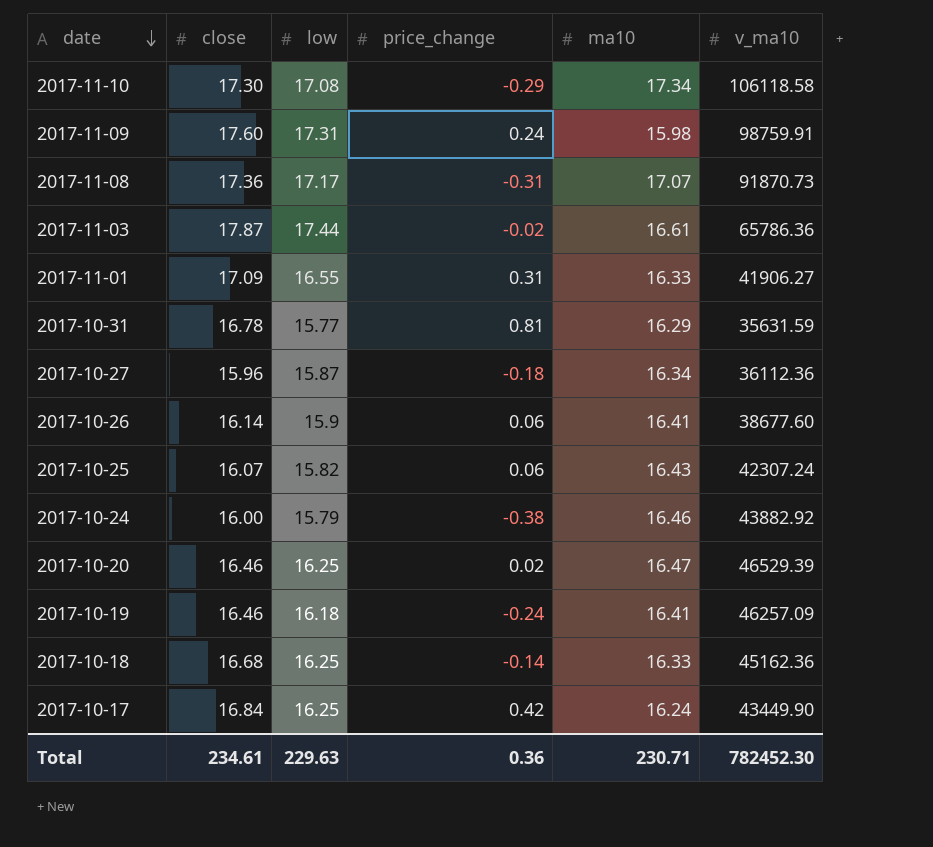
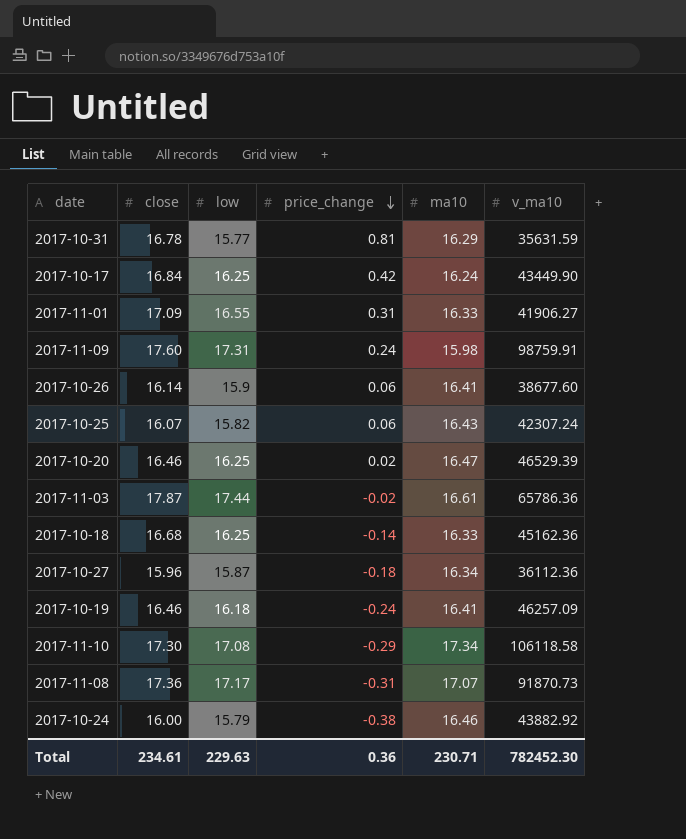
row order: date descending -> price_change descending

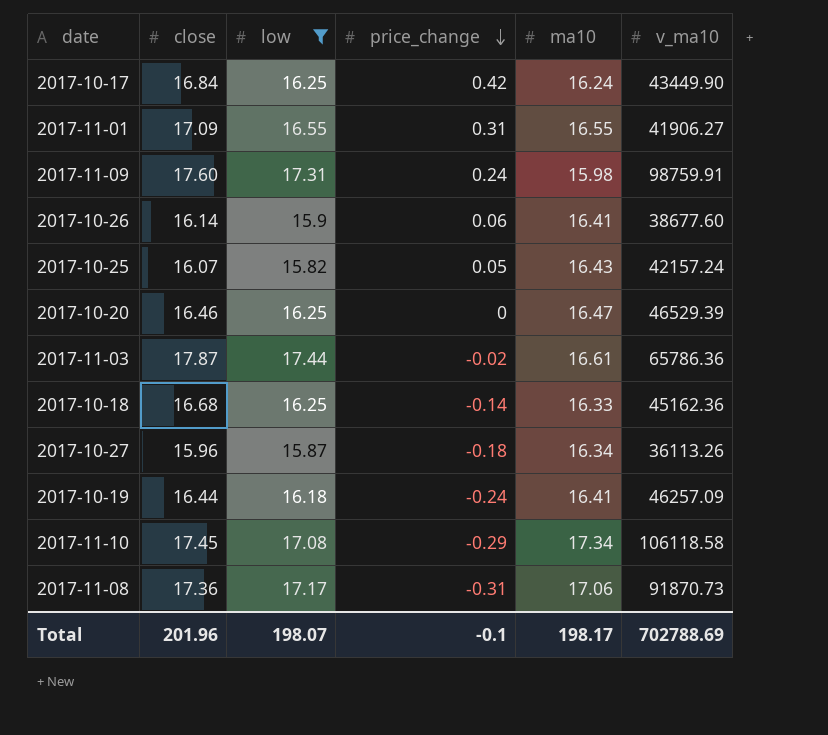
filter: none -> low >= 15.82
2017-11-01 | ma10: 16.33 -> 16.55
2017-10-25 | price_change: 0.06 -> 0.05
2017-10-25 | v_ma10: 42307.24 -> 42157.24
2017-10-20 | price_change: 0.02 -> 0
2017-10-27 | v_ma10: 36112.36 -> 36113.26
2017-10-19 | close: 16.46 -> 16.44
2017-11-10 | close: 17.30 -> 17.45
2017-11-08 | ma10: 17.07 -> 17.06
Total | close: 234.61 -> 201.96
Total | low: 229.63 -> 198.07
Total | price_change: 0.36 -> -0.1
Total | ma10: 230.71 -> 198.17
Total | v_ma10: 782452.30 -> 702788.69

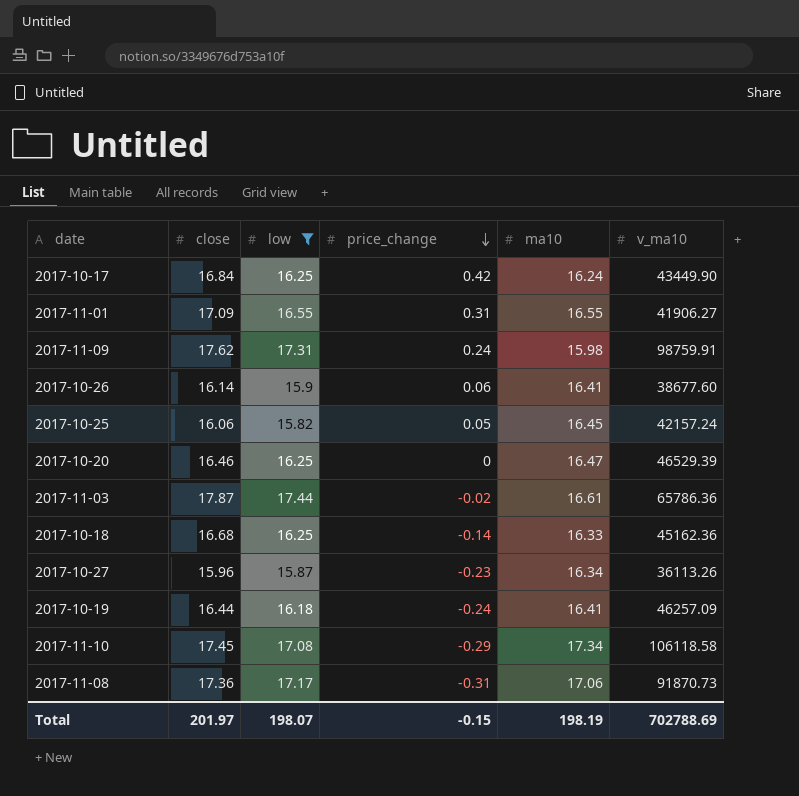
2017-11-09 | close: 17.60 -> 17.62
2017-10-25 | close: 16.07 -> 16.06
2017-10-25 | ma10: 16.43 -> 16.45
2017-10-27 | price_change: -0.18 -> -0.23
Total | close: 201.96 -> 201.97
Total | price_change: -0.1 -> -0.15
Total | ma10: 198.17 -> 198.19

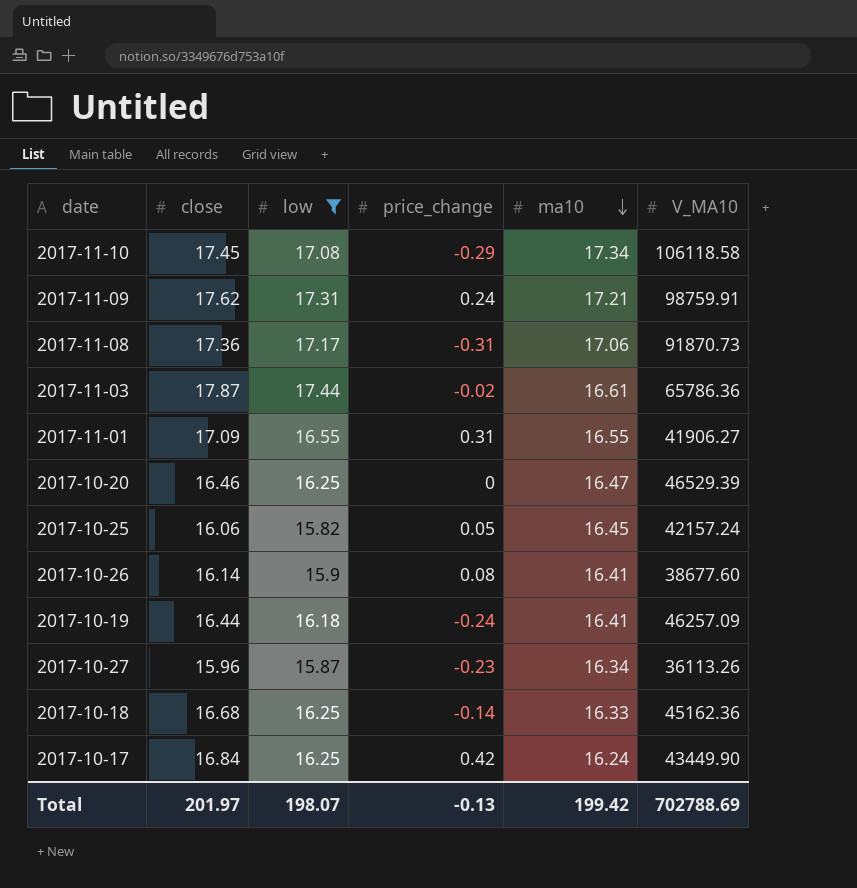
row order: price_change descending -> ma10 descending
column name: v_ma10 -> V_MA10
2017-11-09 | ma10: 15.98 -> 17.21
2017-10-26 | price_change: 0.06 -> 0.08
Total | price_change: -0.15 -> -0.13
Total | ma10: 198.19 -> 199.42

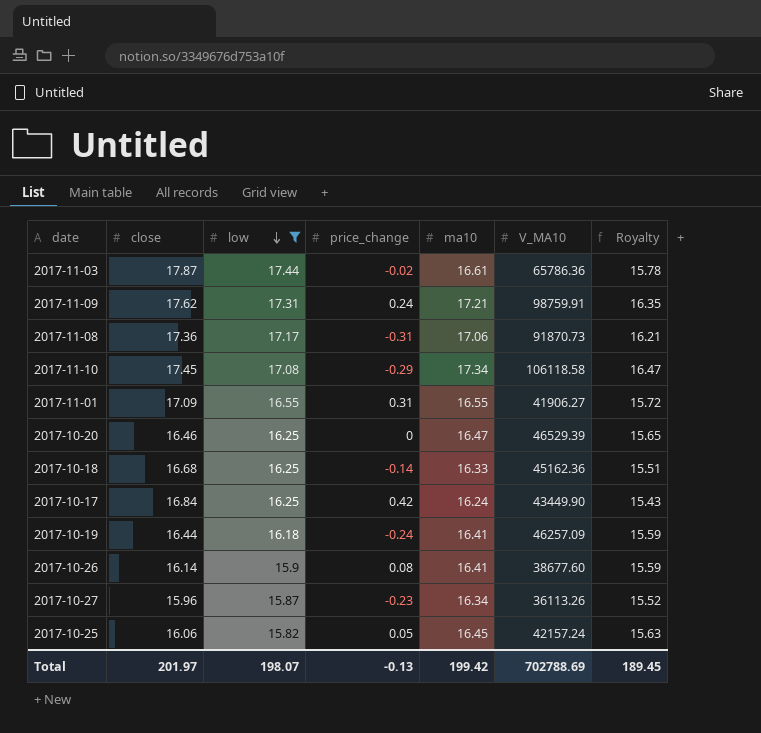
row order: ma10 descending -> low descending
column Royalty | formula: none -> [ma10] * 0.95

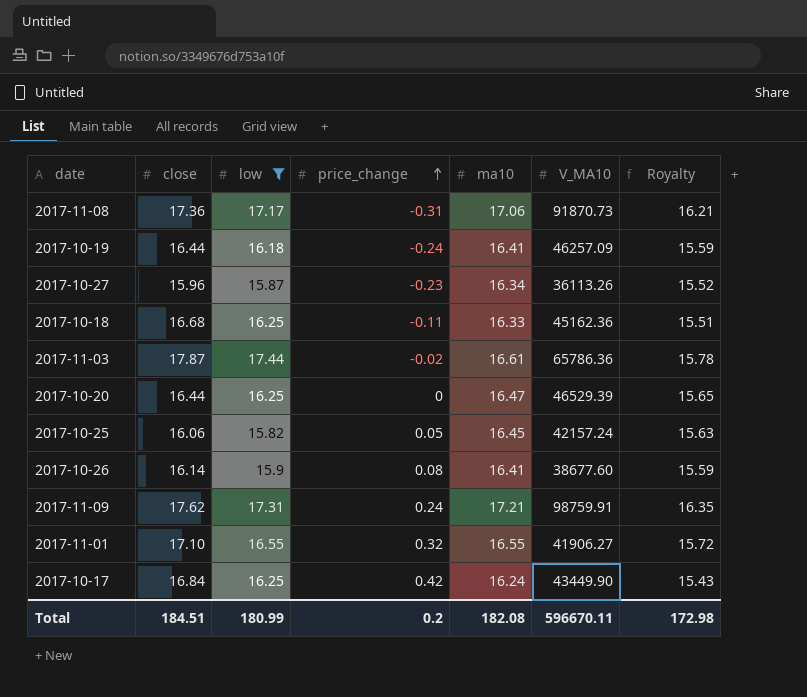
row order: low descending -> price_change ascending
row 2017-11-10: 17.45 | 17.08 | -0.29 | 17.34 | 106118.58 | 16.47 -> none
2017-10-18 | price_change: -0.14 -> -0.11
2017-10-20 | close: 16.46 -> 16.44
2017-11-01 | close: 17.09 -> 17.10
2017-11-01 | price_change: 0.31 -> 0.32
Total | close: 201.97 -> 184.51
Total | low: 198.07 -> 180.99
Total | price_change: -0.13 -> 0.2
Total | ma10: 199.42 -> 182.08
Total | V_MA10: 702788.69 -> 596670.11
Total | Royalty: 189.45 -> 172.98

